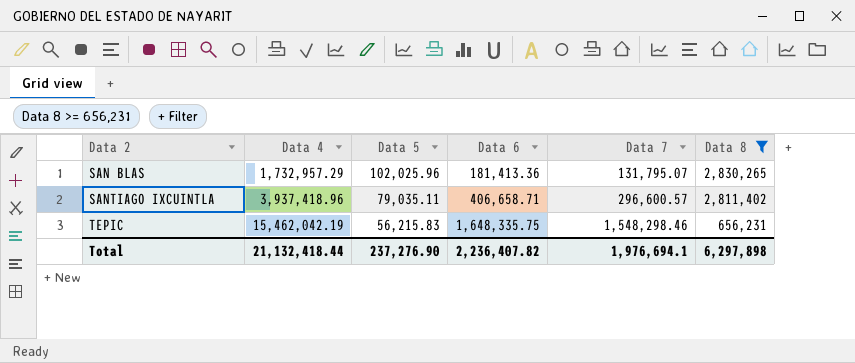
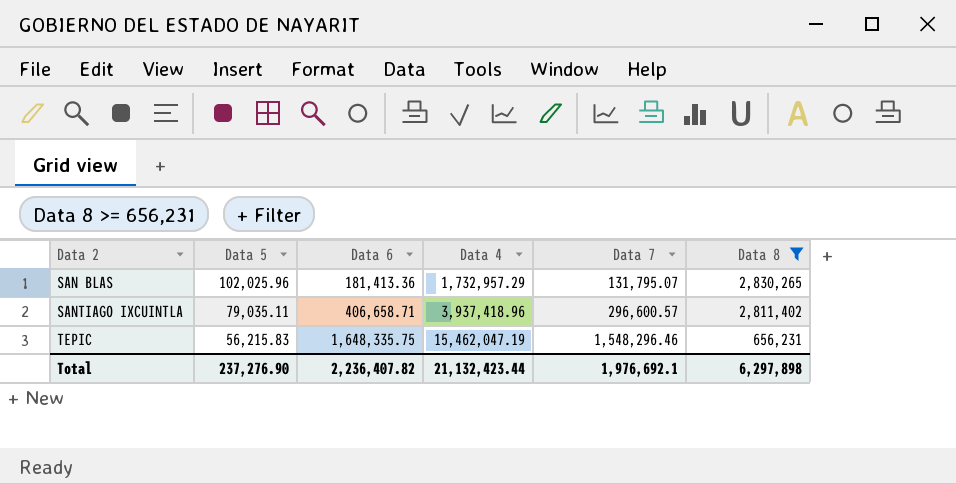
column Data 4 | position: 2 -> 4
TEPIC | Data 4: 15,462,042.19 -> 15,462,047.19
TEPIC | Data 7: 1,548,298.46 -> 1,548,296.46
Total | Data 4: 21,132,418.44 -> 21,132,423.44
Total | Data 7: 1,976,694.1 -> 1,976,692.1

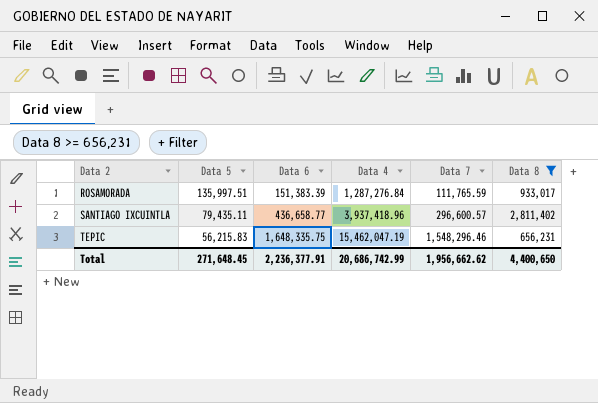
row SAN BLAS: 102,025.96 | 181,413.36 | 1,732,957.29 | 131,795.07 | 2,830,265 -> none
row ROSAMORADA: none -> 135,997.51 | 151,383.39 | 1,287,276.84 | 111,765.59 | 933,017
SANTIAGO IXCUINTLA | Data 5: 79,035.11 -> 79,435.11
SANTIAGO IXCUINTLA | Data 6: 406,658.71 -> 436,658.77
Total | Data 5: 237,276.90 -> 271,648.45
Total | Data 6: 2,236,407.82 -> 2,236,377.91
Total | Data 4: 21,132,423.44 -> 20,686,742.99
Total | Data 7: 1,976,692.1 -> 1,956,662.62
Total | Data 8: 6,297,898 -> 4,400,650

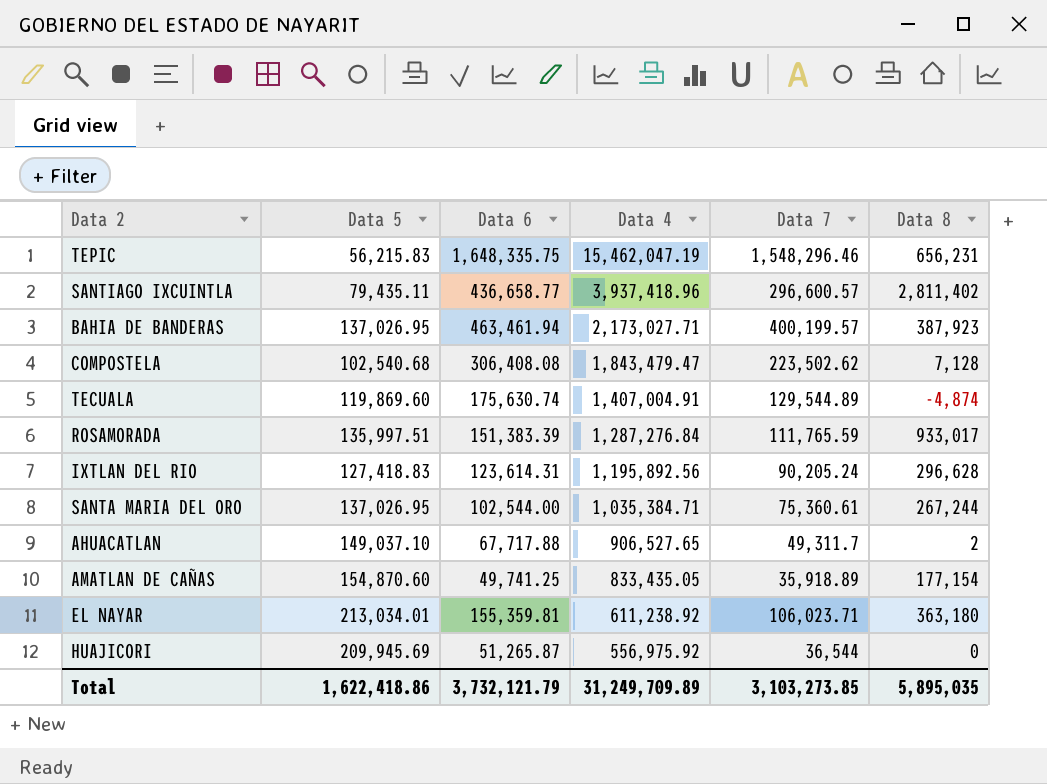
filter: Data 8 >= 656,231 -> none
row order: Data 2 ascending -> Data 4 descending
Total | Data 5: 271,648.45 -> 1,622,418.86
Total | Data 6: 2,236,377.91 -> 3,732,121.79
Total | Data 4: 20,686,742.99 -> 31,249,709.89
Total | Data 7: 1,956,662.62 -> 3,103,273.85
Total | Data 8: 4,400,650 -> 5,895,035

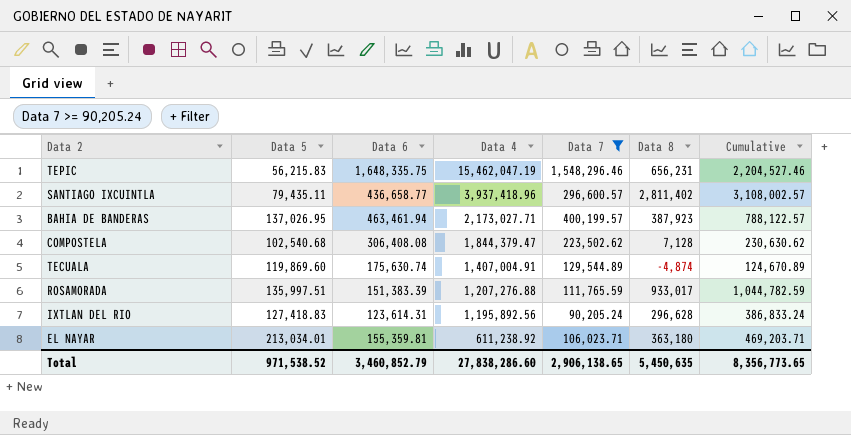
filter: none -> Data 7 >= 90,205.24
column Cumulative | formula: none -> [Data 7] + [Data 8]
COMPOSTELA | Data 4: 1,843,479.47 -> 1,844,379.47
ROSAMORADA | Data 4: 1,287,276.84 -> 1,207,276.88
Total | Data 5: 1,622,418.86 -> 971,538.52
Total | Data 6: 3,732,121.79 -> 3,460,852.79
Total | Data 4: 31,249,709.89 -> 27,838,286.60
Total | Data 7: 3,103,273.85 -> 2,906,138.65
Total | Data 8: 5,895,035 -> 5,450,635

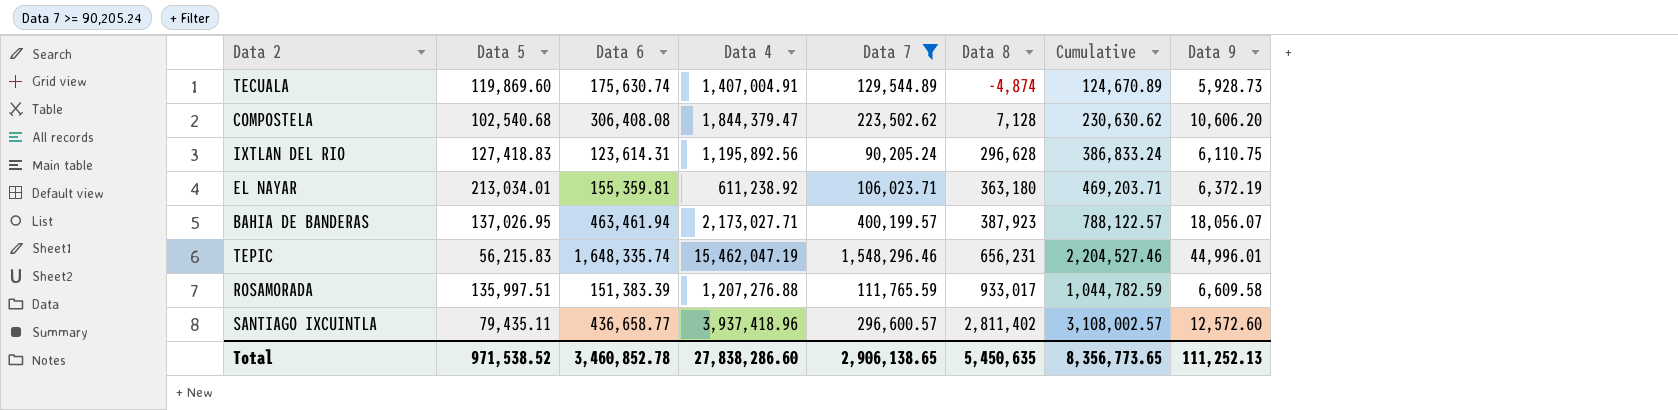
row order: Data 4 descending -> Data 8 ascending
column Data 9 | position: none -> 8
TEPIC | Data 6: 1,648,335.75 -> 1,648,335.74
Total | Data 6: 3,460,852.79 -> 3,460,852.78

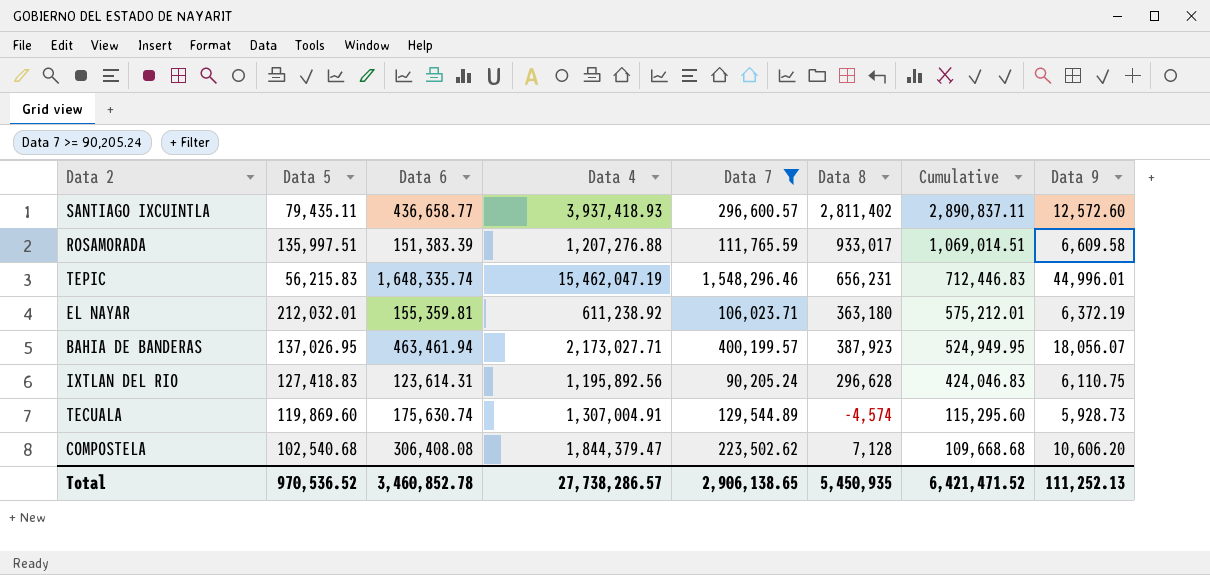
row order: Data 8 ascending -> Cumulative descending
column Cumulative | formula: [Data 7] + [Data 8] -> [Data 5] + [Data 8]
SANTIAGO IXCUINTLA | Data 4: 3,937,418.96 -> 3,937,418.93
EL NAYAR | Data 5: 213,034.01 -> 212,032.01
TECUALA | Data 4: 1,407,004.91 -> 1,307,004.91
TECUALA | Data 8: -4,874 -> -4,574
Total | Data 5: 971,538.52 -> 970,536.52
Total | Data 4: 27,838,286.60 -> 27,738,286.57
Total | Data 8: 5,450,635 -> 5,450,935
Total | Cumulative: 8,356,773.65 -> 6,421,471.52

